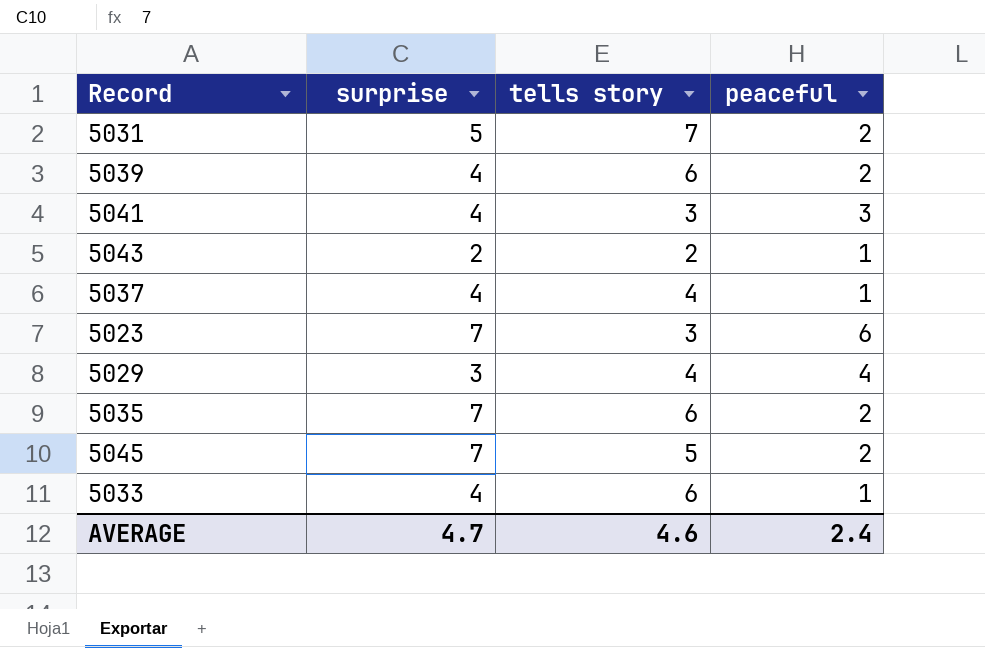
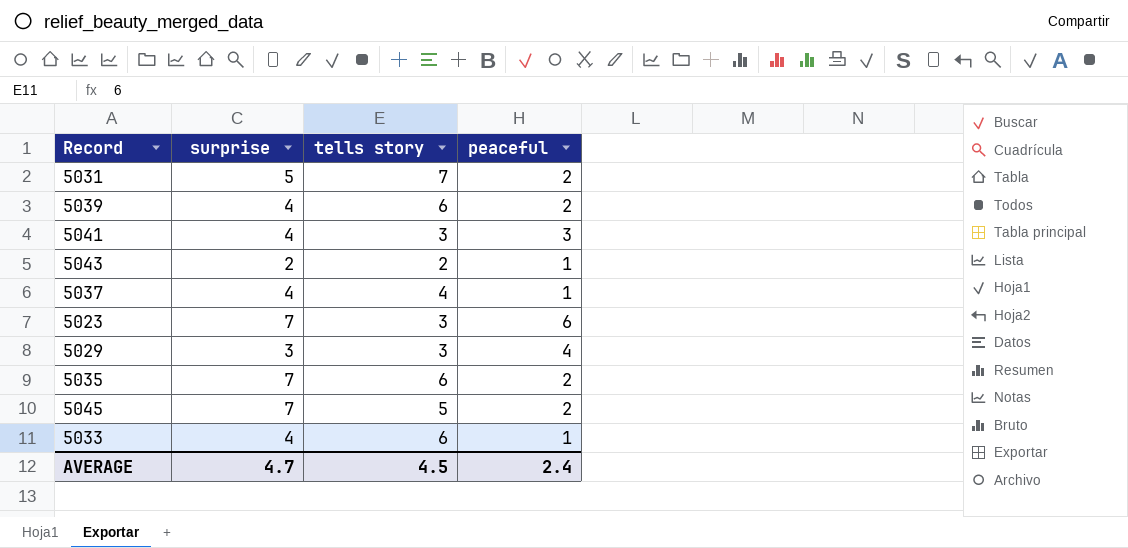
5029 | tells story: 4 -> 3
AVERAGE | tells story: 4.6 -> 4.5

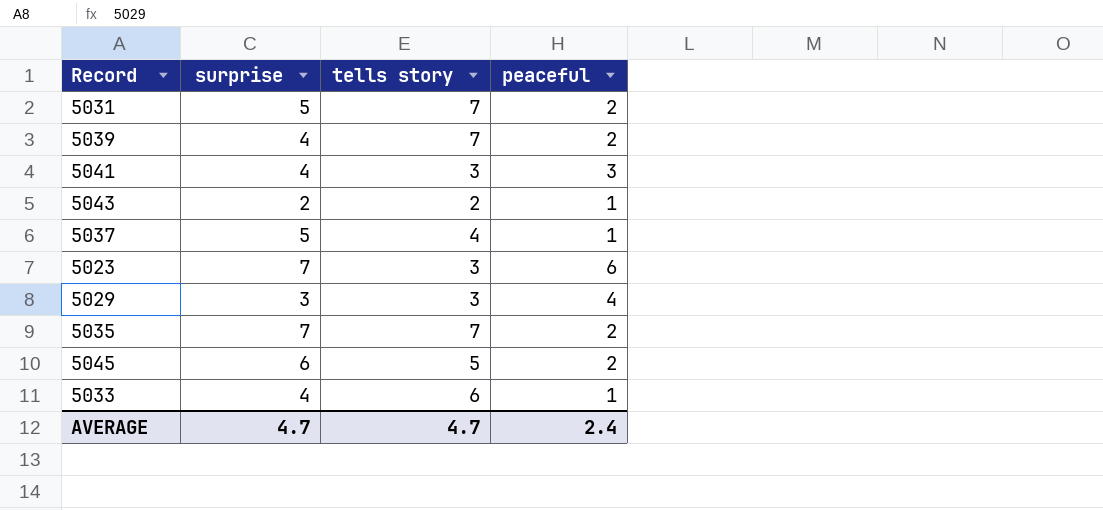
5039 | tells story: 6 -> 7
5037 | surprise: 4 -> 5
5035 | tells story: 6 -> 7
5045 | surprise: 7 -> 6
AVERAGE | tells story: 4.5 -> 4.7

